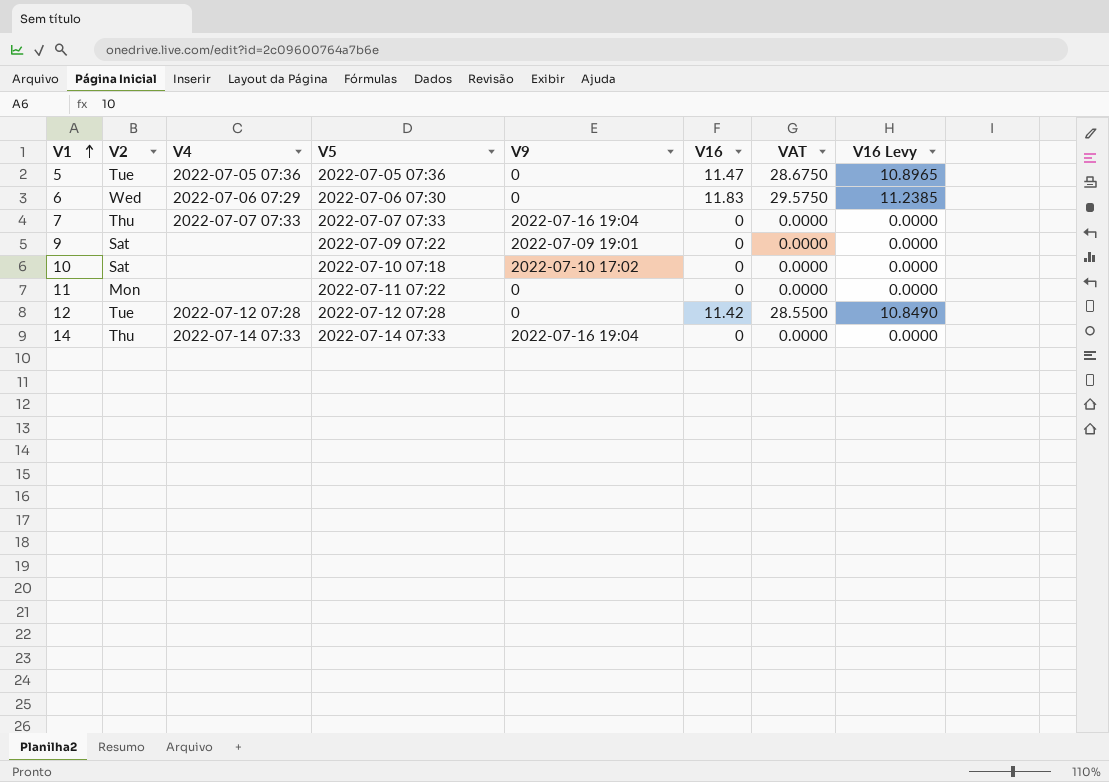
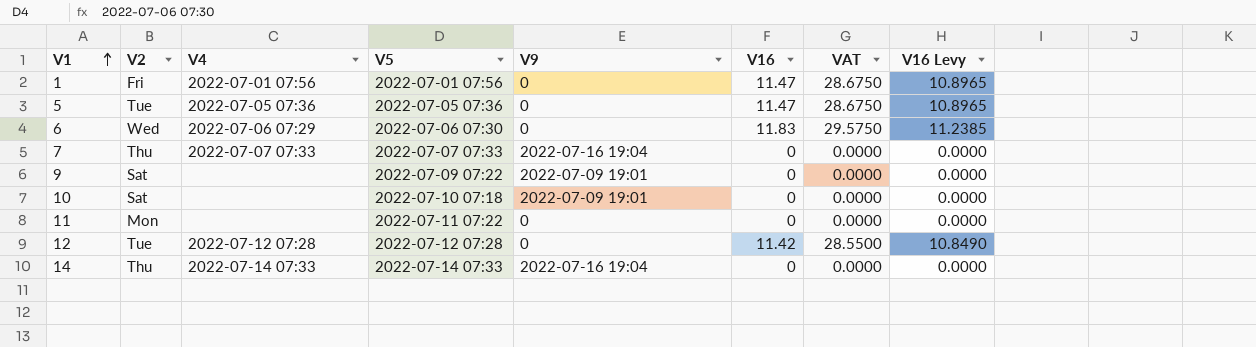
row 1: none -> Fri | 2022-07-01 07:56 | 2022-07-01 07:56 | 0 | 11.47 | 28.6750 | 10.8965
10 | V9: 2022-07-10 17:02 -> 2022-07-09 19:01

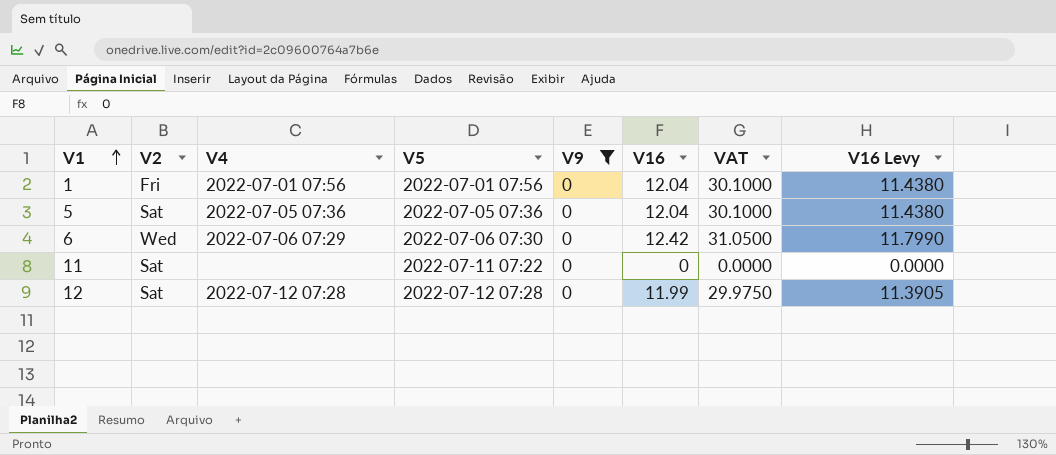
filter: none -> V9 = 0
1 | V16: 11.47 -> 12.04
1 | VAT: 28.6750 -> 30.1000
1 | V16 Levy: 10.8965 -> 11.4380
5 | V2: Tue -> Sat
5 | V16: 11.47 -> 12.04
5 | VAT: 28.6750 -> 30.1000
5 | V16 Levy: 10.8965 -> 11.4380
6 | V16: 11.83 -> 12.42
6 | VAT: 29.5750 -> 31.0500
6 | V16 Levy: 11.2385 -> 11.7990
11 | V2: Mon -> Sat
12 | V2: Tue -> Sat
12 | V16: 11.42 -> 11.99
12 | VAT: 28.5500 -> 29.9750
12 | V16 Levy: 10.8490 -> 11.3905

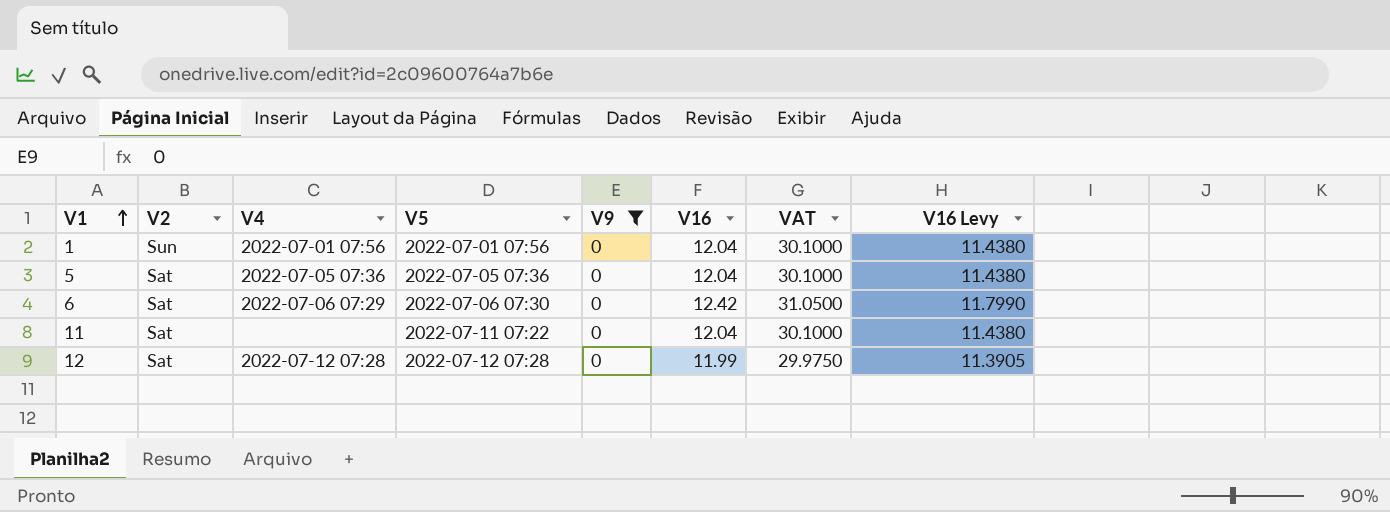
1 | V2: Fri -> Sun
6 | V2: Wed -> Sat
11 | V16: 0 -> 12.04
11 | VAT: 0.0000 -> 30.1000
11 | V16 Levy: 0.0000 -> 11.4380

